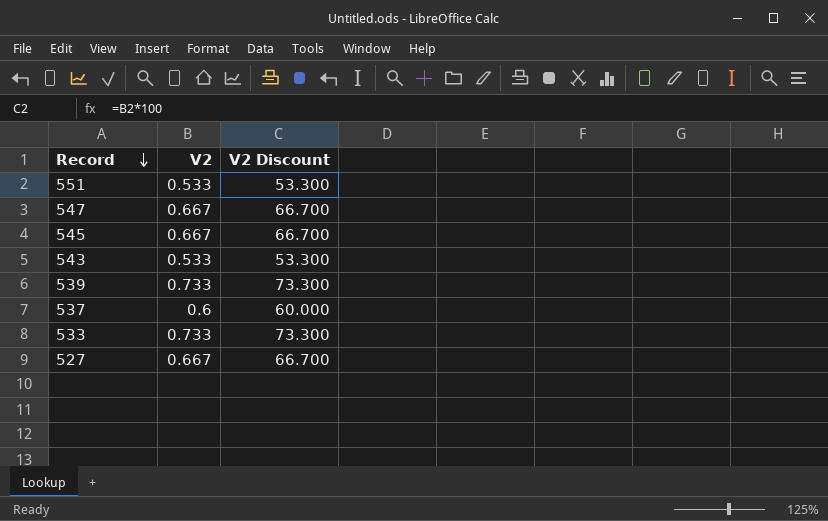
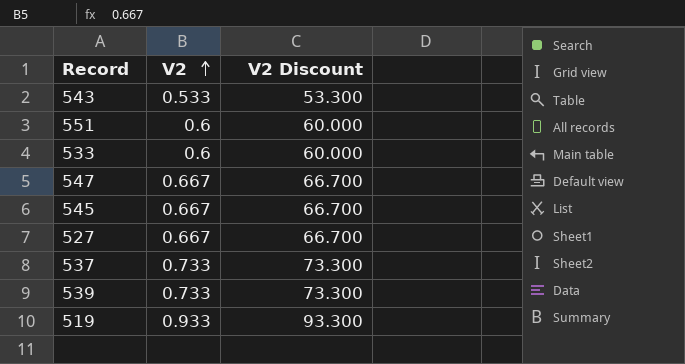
row order: Record descending -> V2 ascending
551 | V2: 0.533 -> 0.6
551 | V2 Discount: 53.300 -> 60.000
533 | V2: 0.733 -> 0.6
533 | V2 Discount: 73.300 -> 60.000
537 | V2: 0.6 -> 0.733
537 | V2 Discount: 60.000 -> 73.300
row 519: none -> 0.933 | 93.300

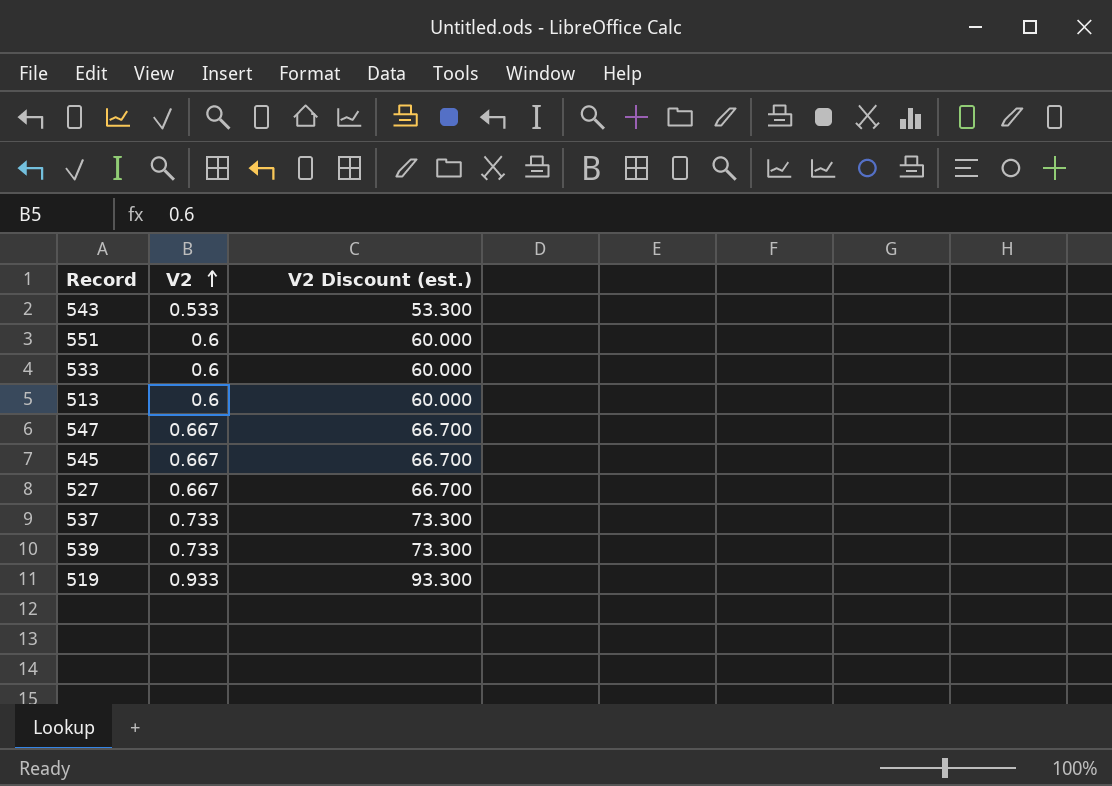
column name: V2 Discount -> V2 Discount (est.)
row 513: none -> 0.6 | 60.000

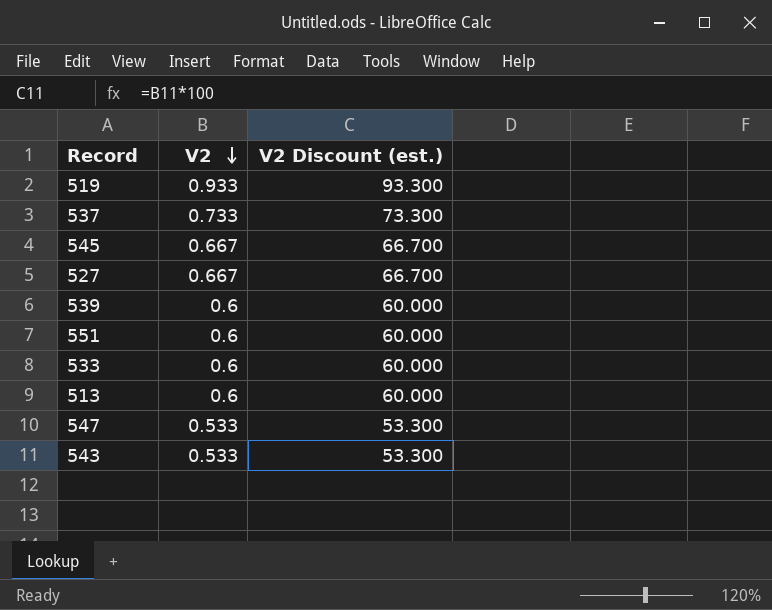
row order: V2 ascending -> V2 descending
539 | V2: 0.733 -> 0.6
539 | V2 Discount (est.): 73.300 -> 60.000
547 | V2: 0.667 -> 0.533
547 | V2 Discount (est.): 66.700 -> 53.300

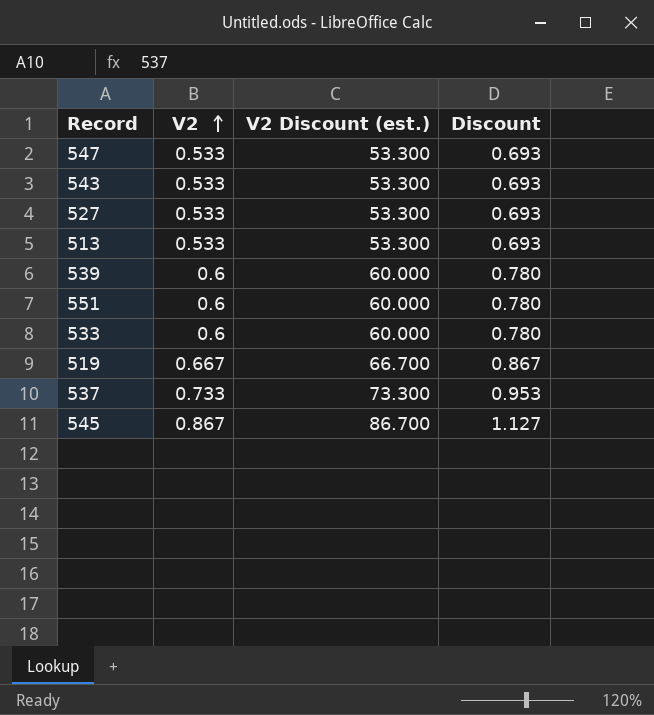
row order: V2 descending -> V2 ascending
column Discount | formula: none -> [V2] * 1.3
527 | V2: 0.667 -> 0.533
527 | V2 Discount (est.): 66.700 -> 53.300
513 | V2: 0.6 -> 0.533
513 | V2 Discount (est.): 60.000 -> 53.300
519 | V2: 0.933 -> 0.667
519 | V2 Discount (est.): 93.300 -> 66.700
545 | V2: 0.667 -> 0.867
545 | V2 Discount (est.): 66.700 -> 86.700

